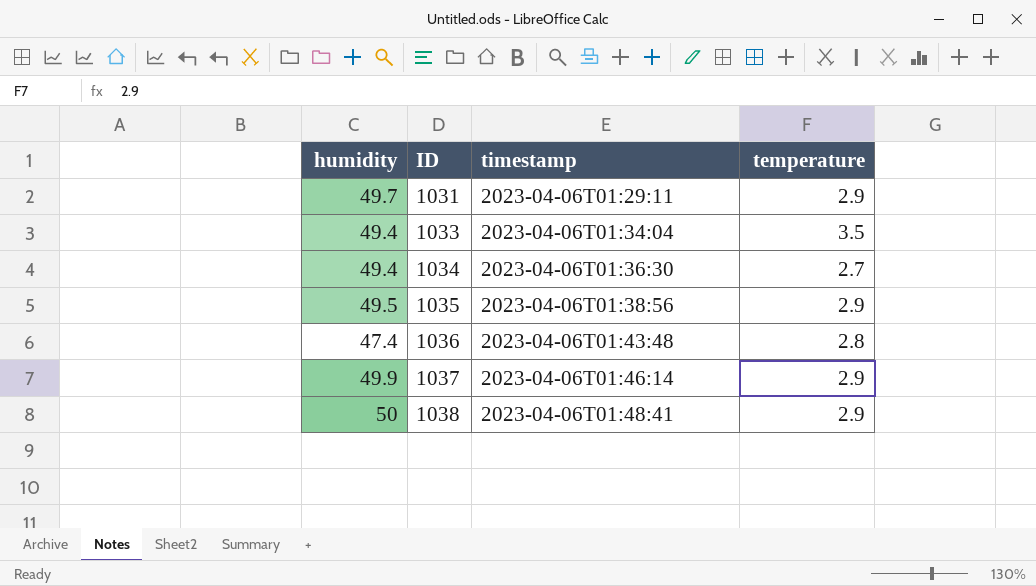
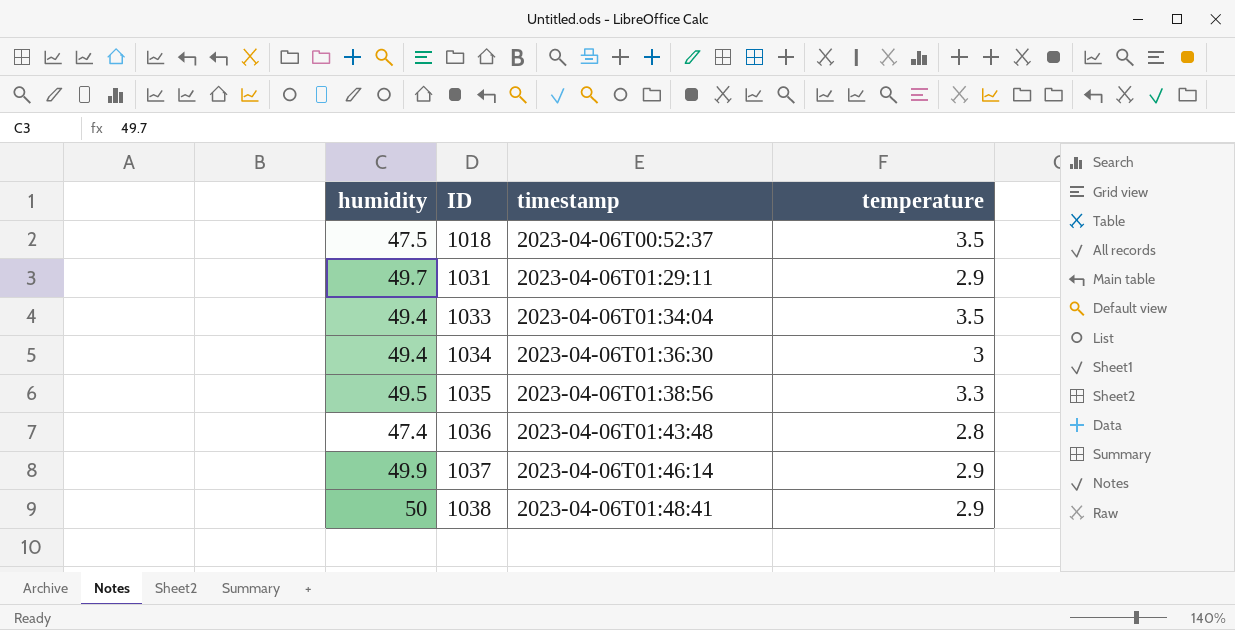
row 1018: none -> 47.5 | 2023-04-06T00:52:37 | 3.5
1034 | temperature: 2.7 -> 3
1035 | temperature: 2.9 -> 3.3

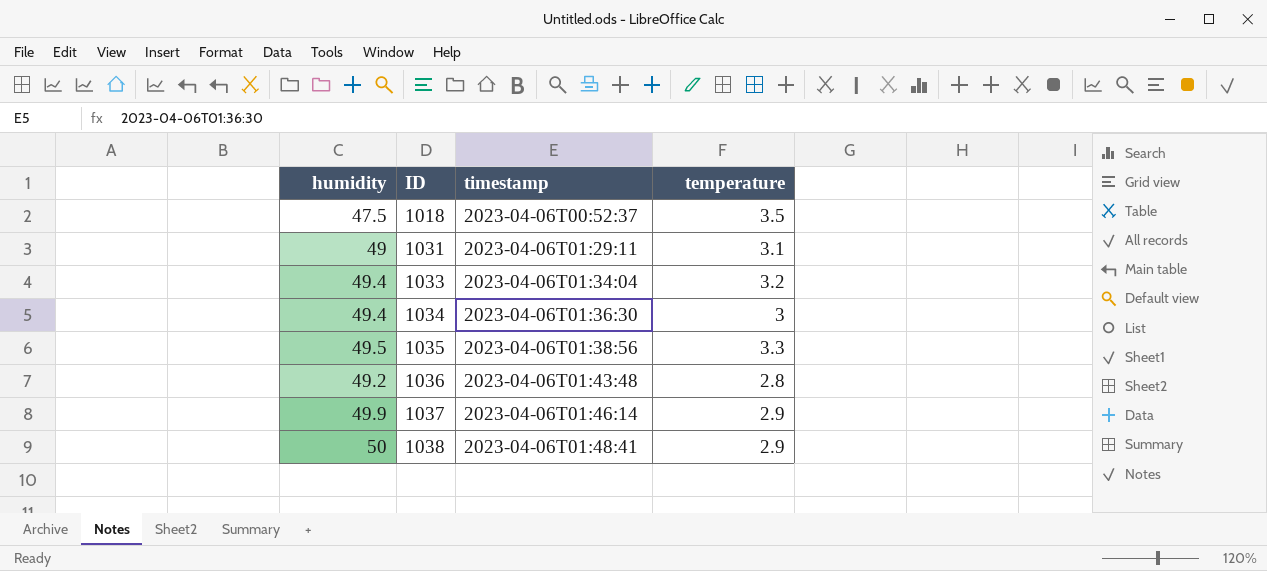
1031 | humidity: 49.7 -> 49
1031 | temperature: 2.9 -> 3.1
1033 | temperature: 3.5 -> 3.2
1036 | humidity: 47.4 -> 49.2

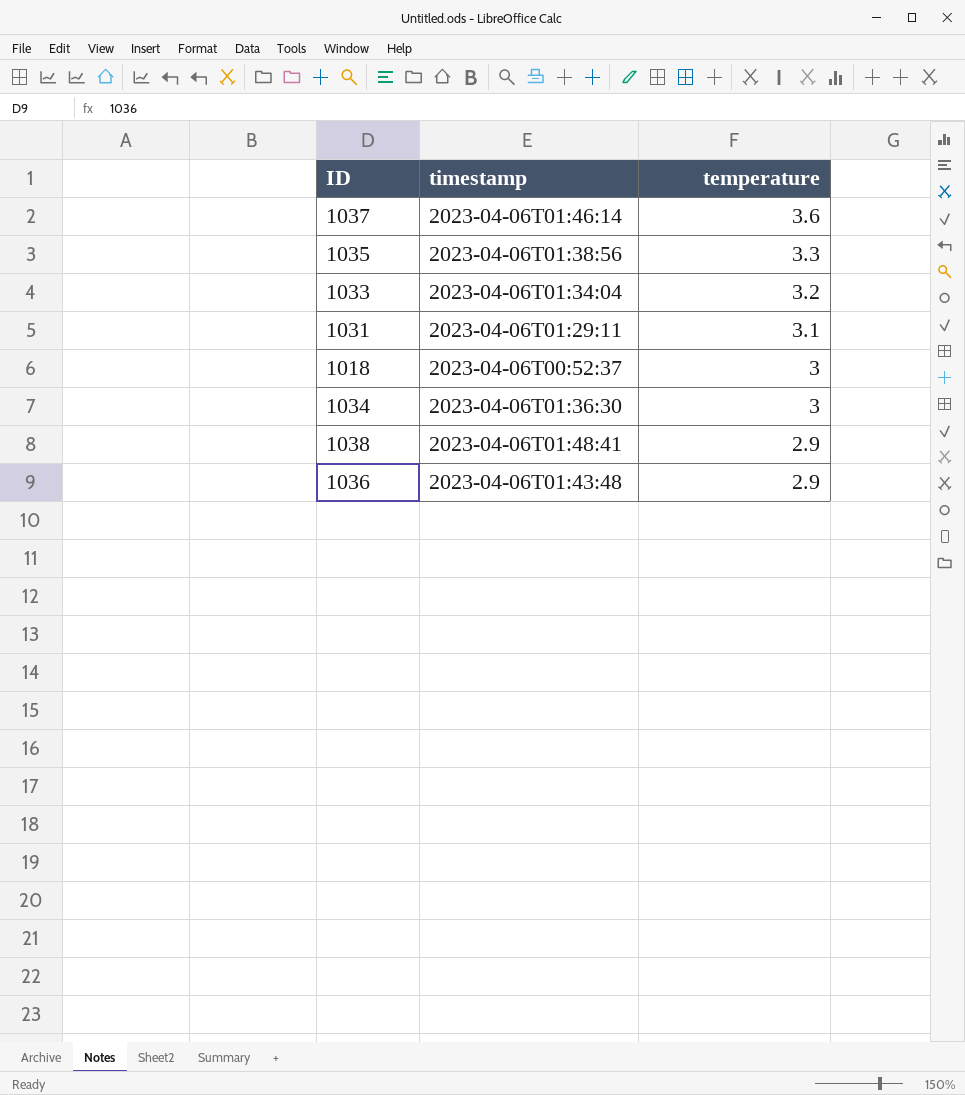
row order: ID ascending -> temperature descending
column humidity | position: 1 -> none
1037 | temperature: 2.9 -> 3.6
1018 | temperature: 3.5 -> 3
1036 | temperature: 2.8 -> 2.9

